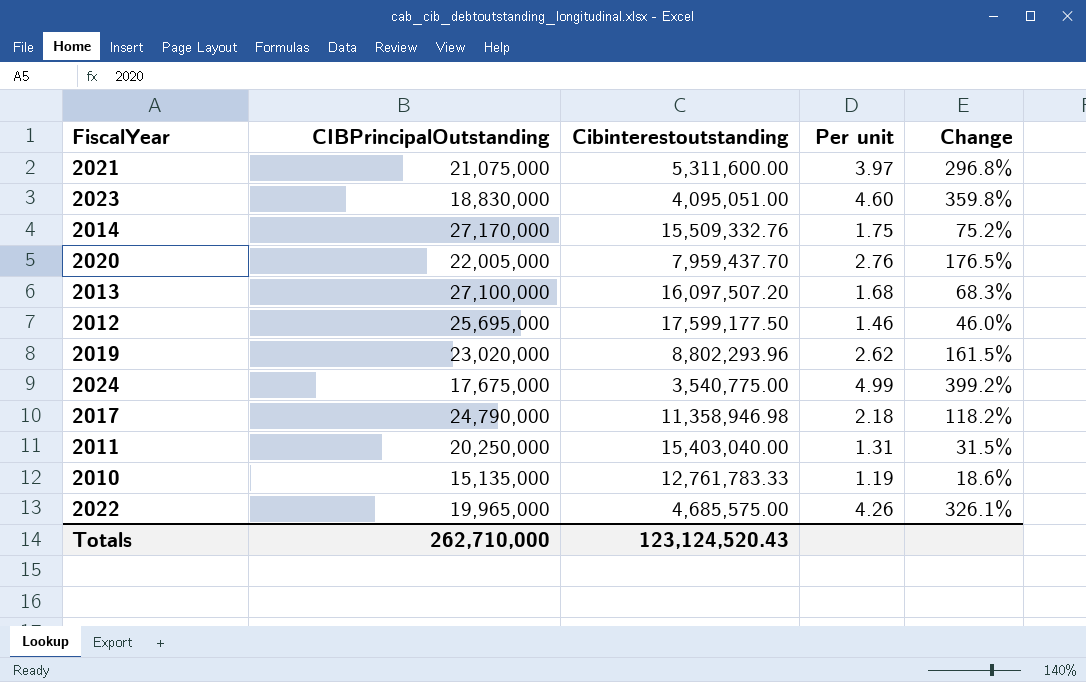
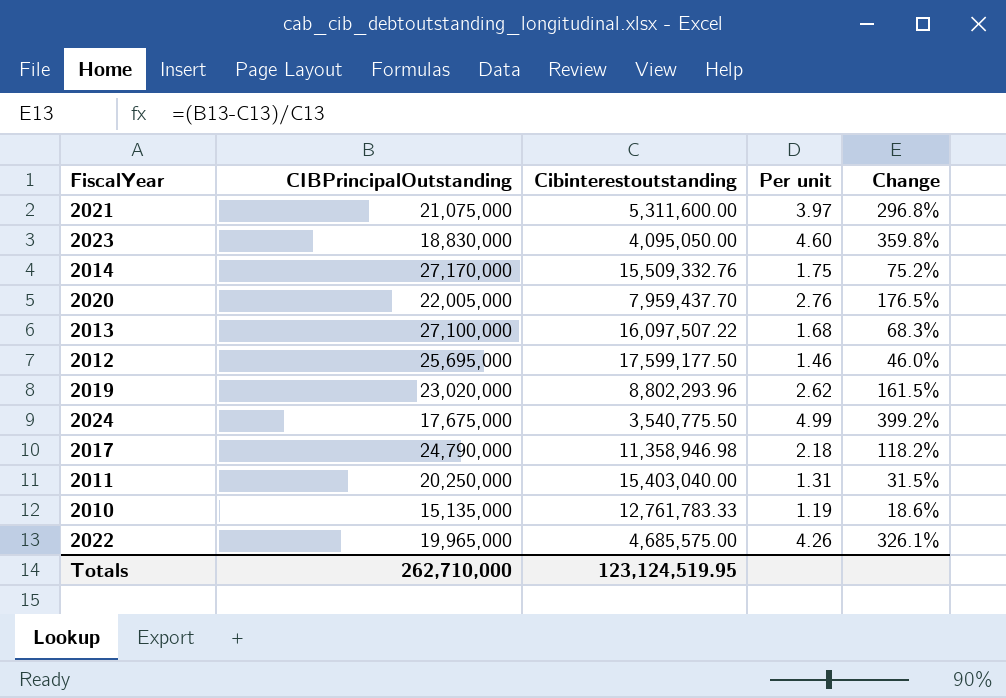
2023 | Cibinterestoutstanding: 4,095,051.00 -> 4,095,050.00
2013 | Cibinterestoutstanding: 16,097,507.20 -> 16,097,507.22
2024 | Cibinterestoutstanding: 3,540,775.00 -> 3,540,775.50
Totals | Cibinterestoutstanding: 123,124,520.43 -> 123,124,519.95

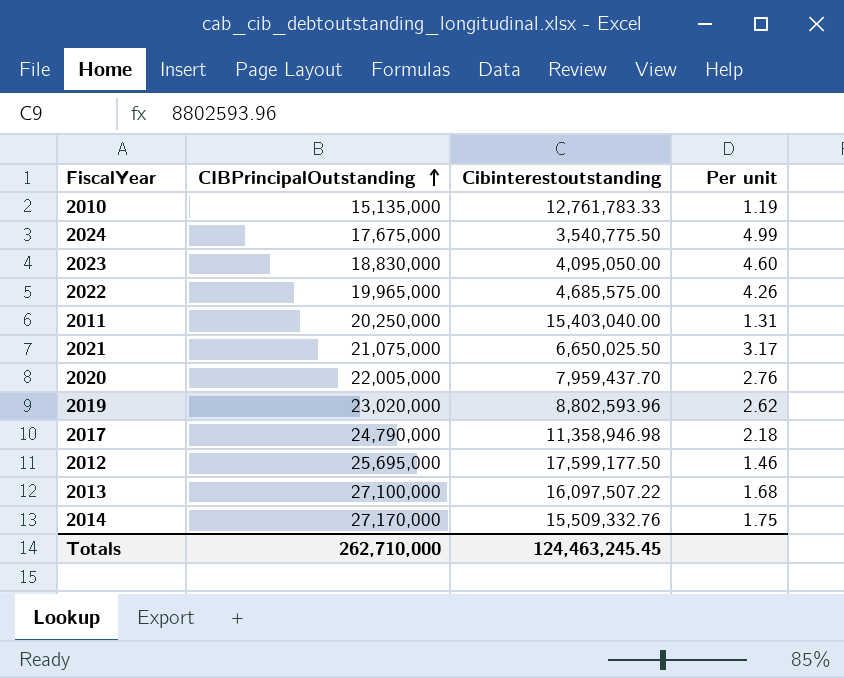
row order: none -> CIBPrincipalOutstanding ascending
column Change | formula: ([CIBPrincipalOutstanding] - [Cibinterestoutstanding]) / [Cibinterestoutstanding] -> none
2021 | Cibinterestoutstanding: 5,311,600.00 -> 6,650,025.50
2021 | Per unit: 3.97 -> 3.17
2019 | Cibinterestoutstanding: 8,802,293.96 -> 8,802,593.96
Totals | Cibinterestoutstanding: 123,124,519.95 -> 124,463,245.45

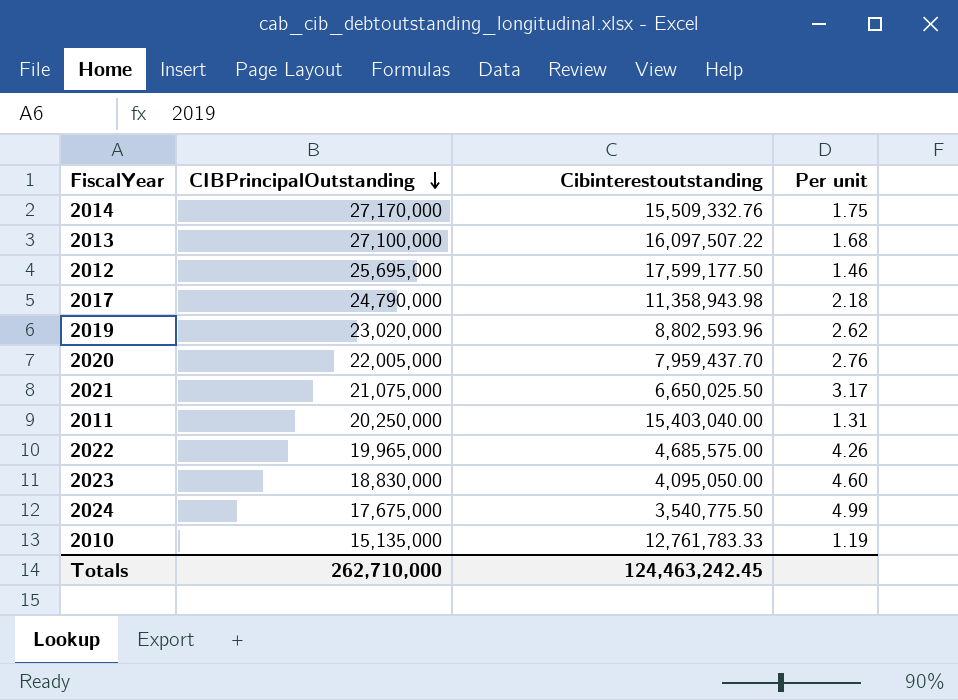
row order: CIBPrincipalOutstanding ascending -> CIBPrincipalOutstanding descending
2017 | Cibinterestoutstanding: 11,358,946.98 -> 11,358,943.98
Totals | Cibinterestoutstanding: 124,463,245.45 -> 124,463,242.45

